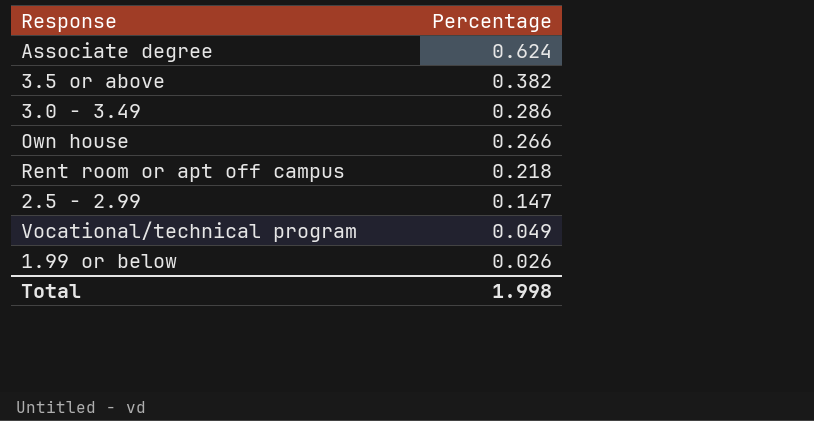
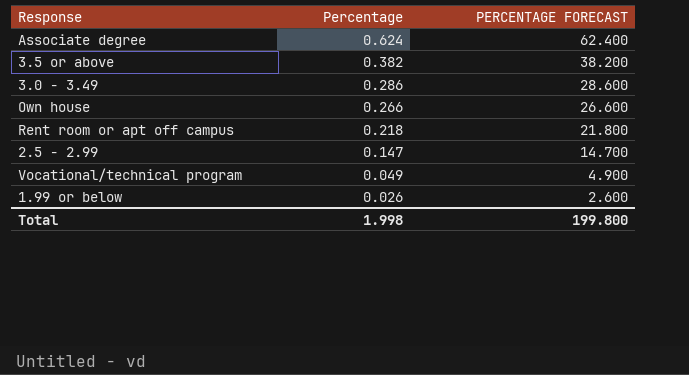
column PERCENTAGE FORECAST | formula: none -> [Percentage] * 100

